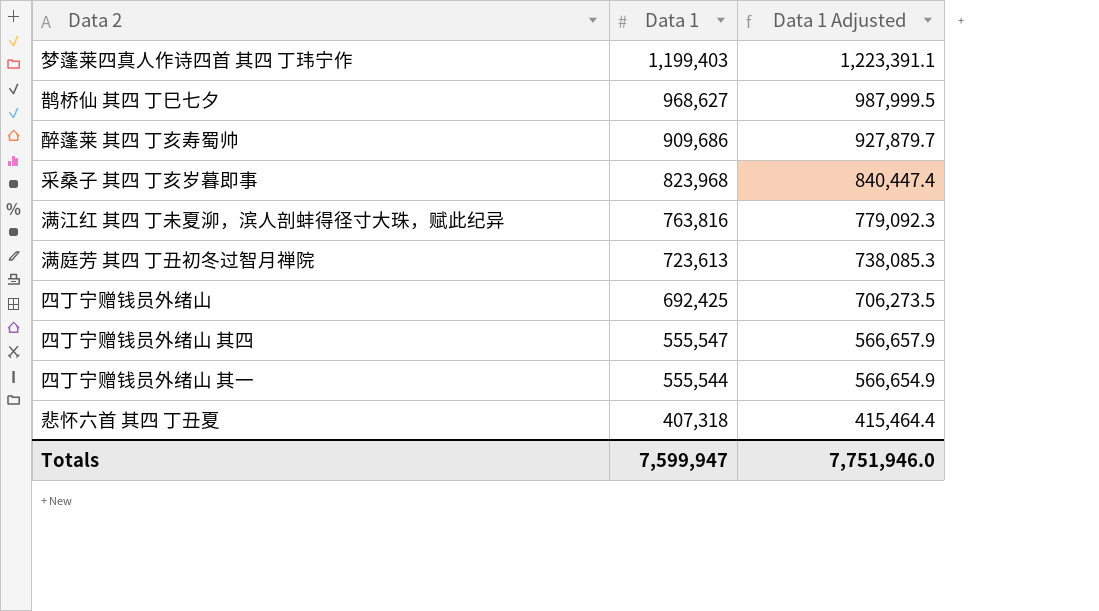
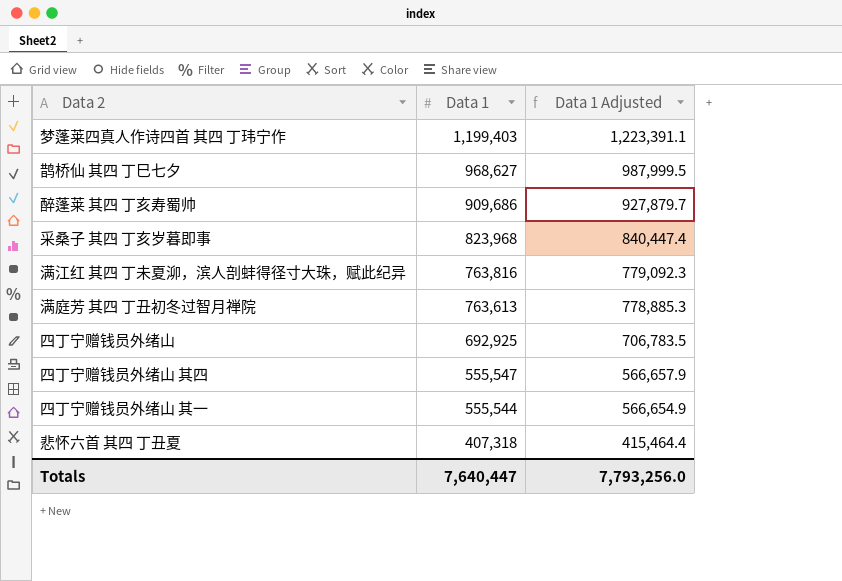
满庭芳 其四 丁丑初冬过智月禅院 | Data 1: 723,613 -> 763,613
满庭芳 其四 丁丑初冬过智月禅院 | Data 1 Adjusted: 738,085.3 -> 778,885.3
四丁宁赠钱员外绪山 | Data 1: 692,425 -> 692,925
四丁宁赠钱员外绪山 | Data 1 Adjusted: 706,273.5 -> 706,783.5
Totals | Data 1: 7,599,947 -> 7,640,447
Totals | Data 1 Adjusted: 7,751,946.0 -> 7,793,256.0

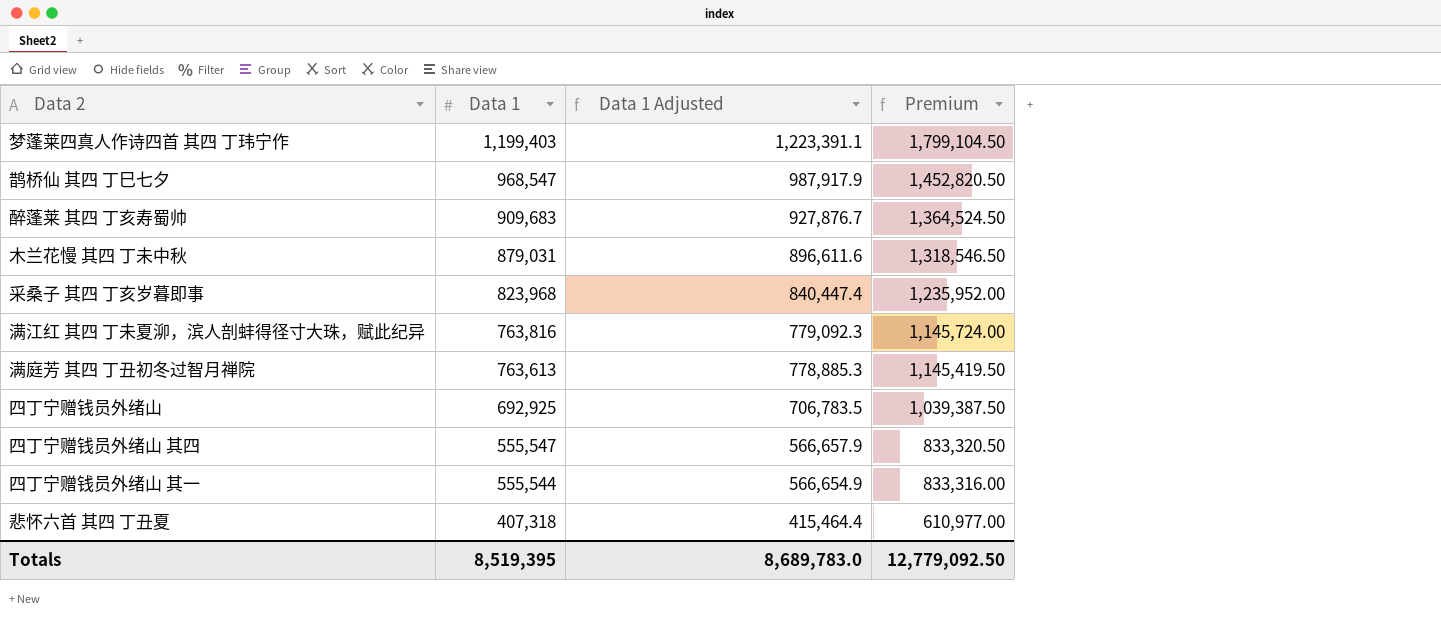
column Premium | formula: none -> [Data 1] * 1.5
鹊桥仙 其四 丁巳七夕 | Data 1: 968,627 -> 968,547
鹊桥仙 其四 丁巳七夕 | Data 1 Adjusted: 987,999.5 -> 987,917.9
醉蓬莱 其四 丁亥寿蜀帅 | Data 1: 909,686 -> 909,683
醉蓬莱 其四 丁亥寿蜀帅 | Data 1 Adjusted: 927,879.7 -> 927,876.7
row 木兰花慢 其四 丁未中秋: none -> 879,031 | 896,611.6 | 1,318,546.50
Totals | Data 1: 7,640,447 -> 8,519,395
Totals | Data 1 Adjusted: 7,793,256.0 -> 8,689,783.0

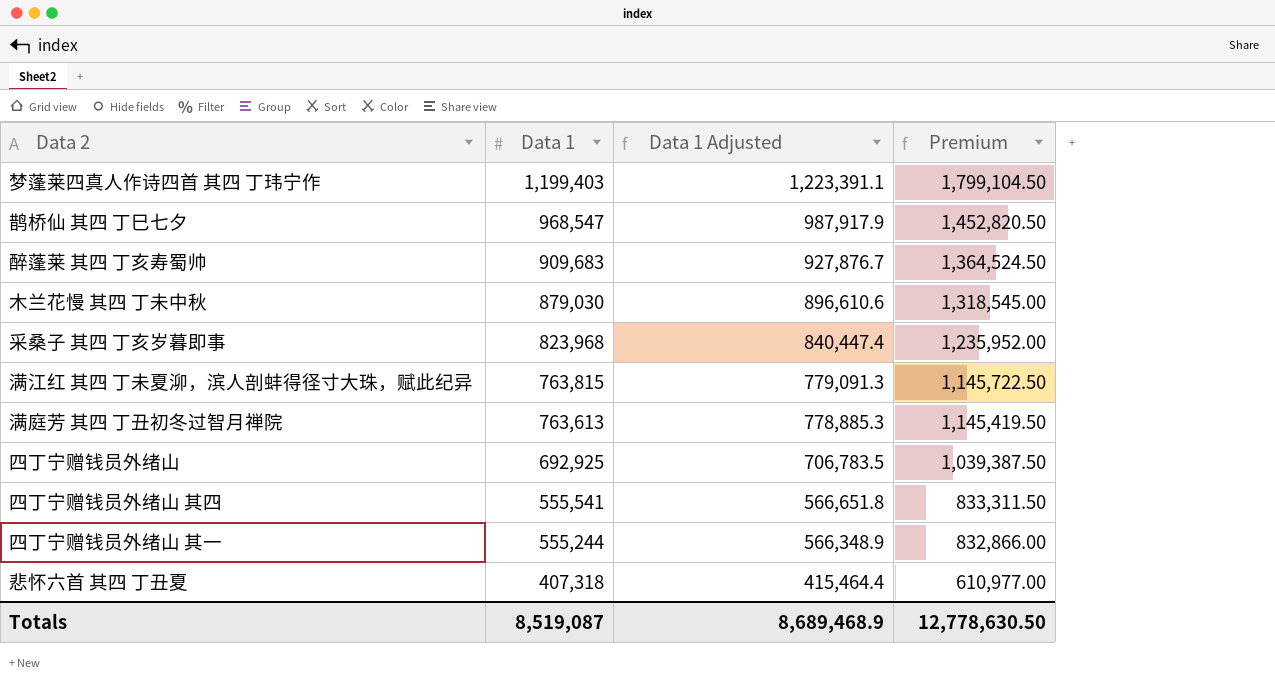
木兰花慢 其四 丁未中秋 | Data 1: 879,031 -> 879,030
木兰花慢 其四 丁未中秋 | Data 1 Adjusted: 896,611.6 -> 896,610.6
木兰花慢 其四 丁未中秋 | Premium: 1,318,546.50 -> 1,318,545.00
满江红 其四 丁未夏泖，滨人剖蚌得径寸大珠，赋此纪异 | Data 1: 763,816 -> 763,815
满江红 其四 丁未夏泖，滨人剖蚌得径寸大珠，赋此纪异 | Data 1 Adjusted: 779,092.3 -> 779,091.3
满江红 其四 丁未夏泖，滨人剖蚌得径寸大珠，赋此纪异 | Premium: 1,145,724.00 -> 1,145,722.50
四丁宁赠钱员外绪山 其四 | Data 1: 555,547 -> 555,541
四丁宁赠钱员外绪山 其四 | Data 1 Adjusted: 566,657.9 -> 566,651.8
四丁宁赠钱员外绪山 其四 | Premium: 833,320.50 -> 833,311.50
四丁宁赠钱员外绪山 其一 | Data 1: 555,544 -> 555,244
四丁宁赠钱员外绪山 其一 | Data 1 Adjusted: 566,654.9 -> 566,348.9
四丁宁赠钱员外绪山 其一 | Premium: 833,316.00 -> 832,866.00
Totals | Data 1: 8,519,395 -> 8,519,087
Totals | Data 1 Adjusted: 8,689,783.0 -> 8,689,468.9
Totals | Premium: 12,779,092.50 -> 12,778,630.50

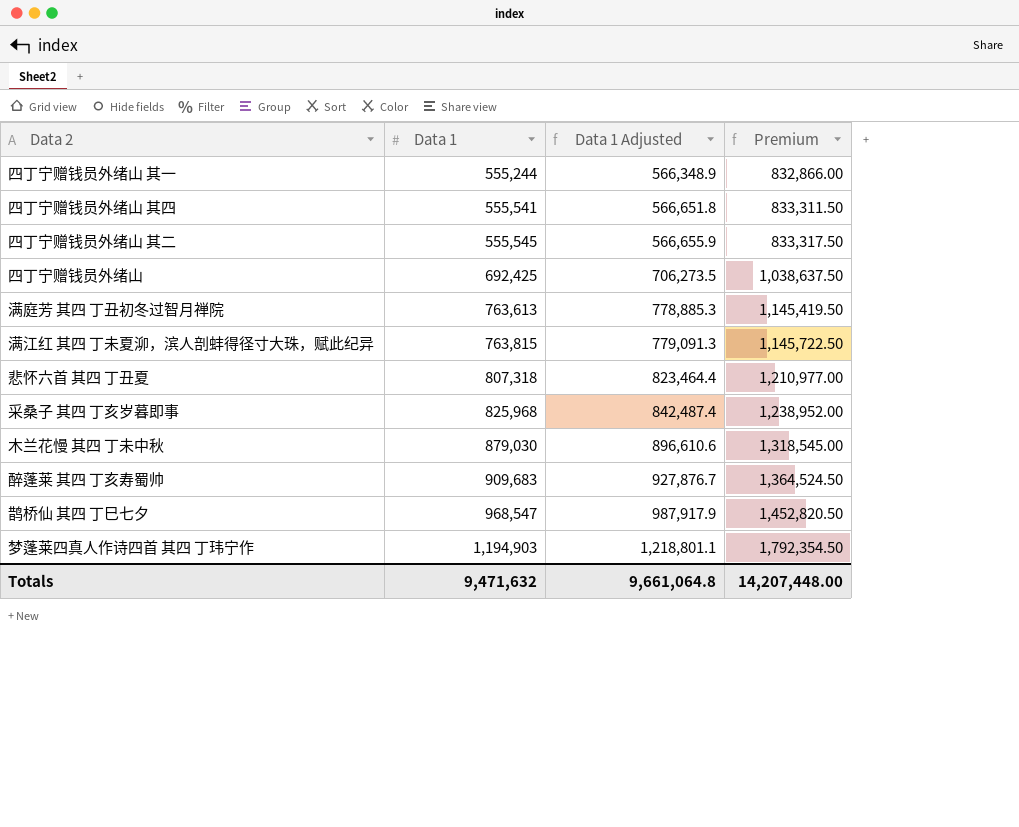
row order: Data 1 descending -> Data 1 ascending
row 四丁宁赠钱员外绪山 其二: none -> 555,545 | 566,655.9 | 833,317.50
四丁宁赠钱员外绪山 | Data 1: 692,925 -> 692,425
四丁宁赠钱员外绪山 | Data 1 Adjusted: 706,783.5 -> 706,273.5
四丁宁赠钱员外绪山 | Premium: 1,039,387.50 -> 1,038,637.50
悲怀六首 其四 丁丑夏 | Data 1: 407,318 -> 807,318
悲怀六首 其四 丁丑夏 | Data 1 Adjusted: 415,464.4 -> 823,464.4
悲怀六首 其四 丁丑夏 | Premium: 610,977.00 -> 1,210,977.00
采桑子 其四 丁亥岁暮即事 | Data 1: 823,968 -> 825,968
采桑子 其四 丁亥岁暮即事 | Data 1 Adjusted: 840,447.4 -> 842,487.4
采桑子 其四 丁亥岁暮即事 | Premium: 1,235,952.00 -> 1,238,952.00
梦蓬莱四真人作诗四首 其四 丁玮宁作 | Data 1: 1,199,403 -> 1,194,903
梦蓬莱四真人作诗四首 其四 丁玮宁作 | Data 1 Adjusted: 1,223,391.1 -> 1,218,801.1
梦蓬莱四真人作诗四首 其四 丁玮宁作 | Premium: 1,799,104.50 -> 1,792,354.50
Totals | Data 1: 8,519,087 -> 9,471,632
Totals | Data 1 Adjusted: 8,689,468.9 -> 9,661,064.8
Totals | Premium: 12,778,630.50 -> 14,207,448.00

